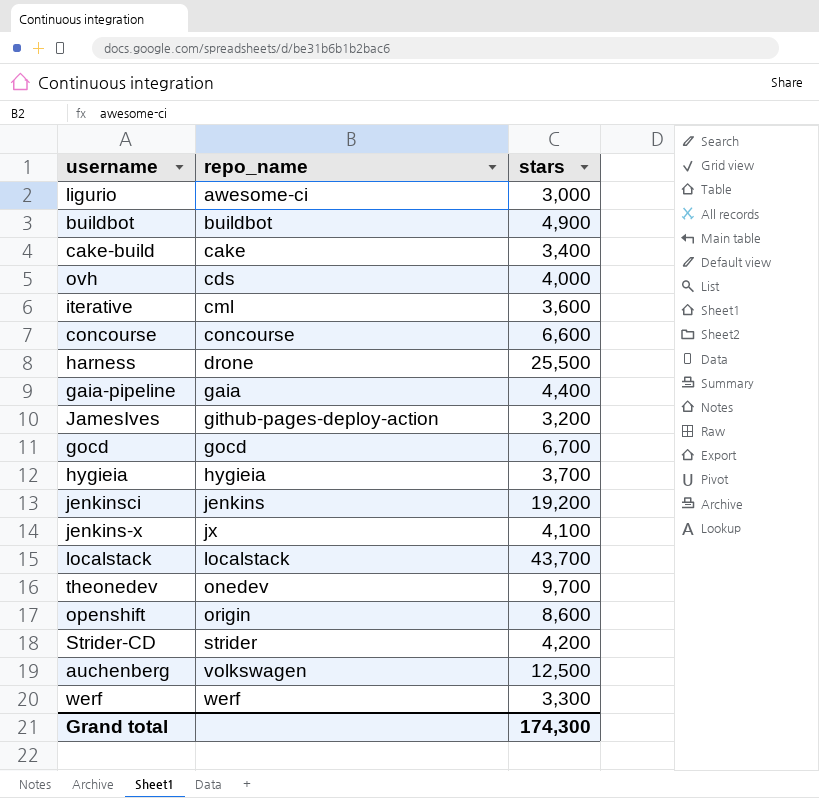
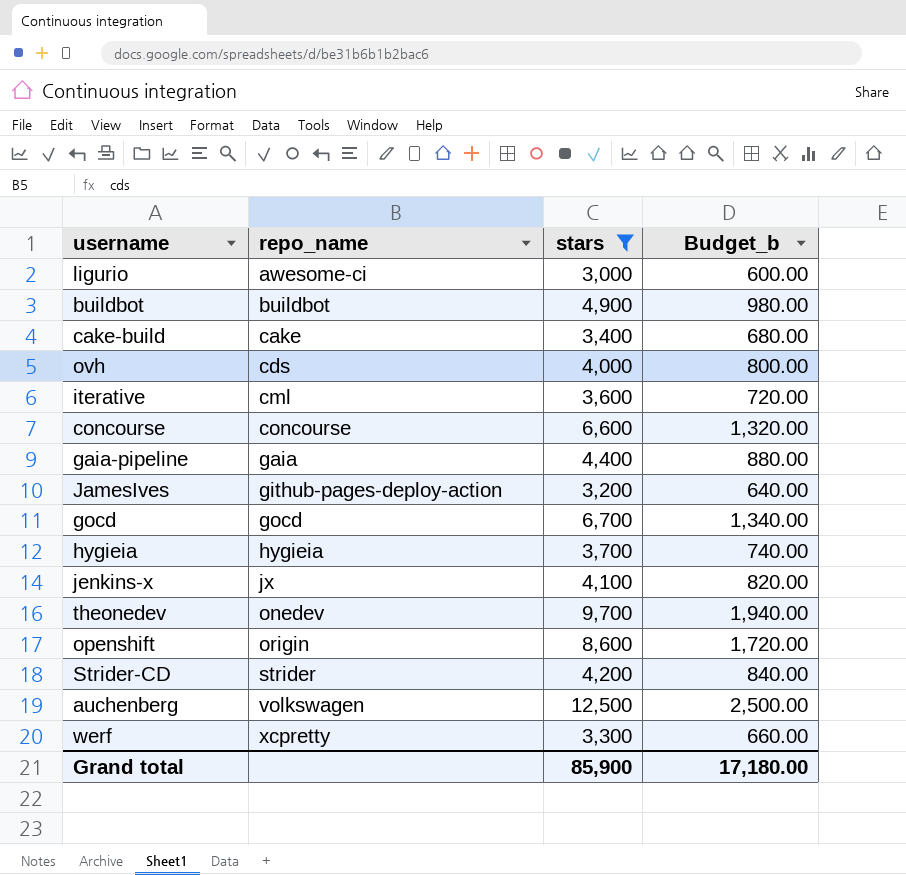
filter: none -> stars <= 12,500
column Budget_b | formula: none -> [stars] * 0.2
werf | repo_name: werf -> xcpretty
Grand total | stars: 174,300 -> 85,900

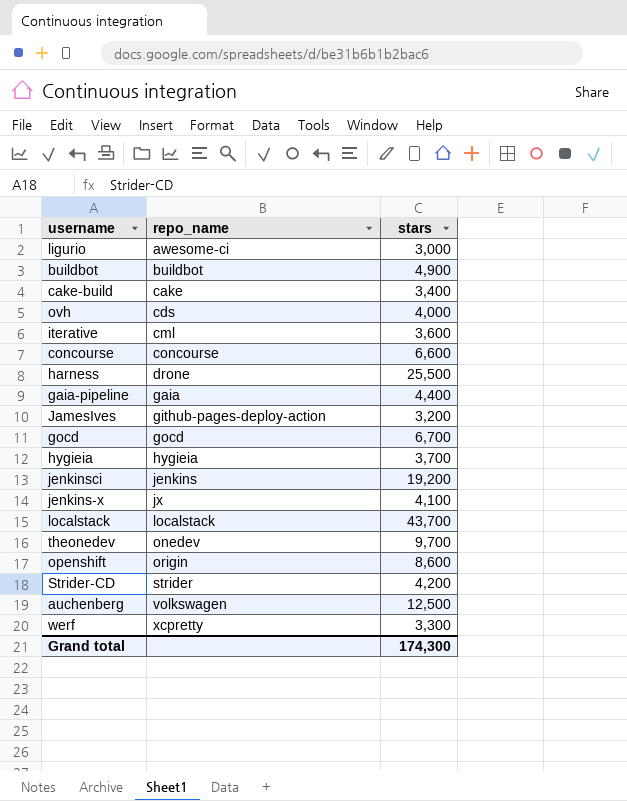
filter: stars <= 12,500 -> none
column Budget_b | formula: [stars] * 0.2 -> none
Grand total | stars: 85,900 -> 174,300

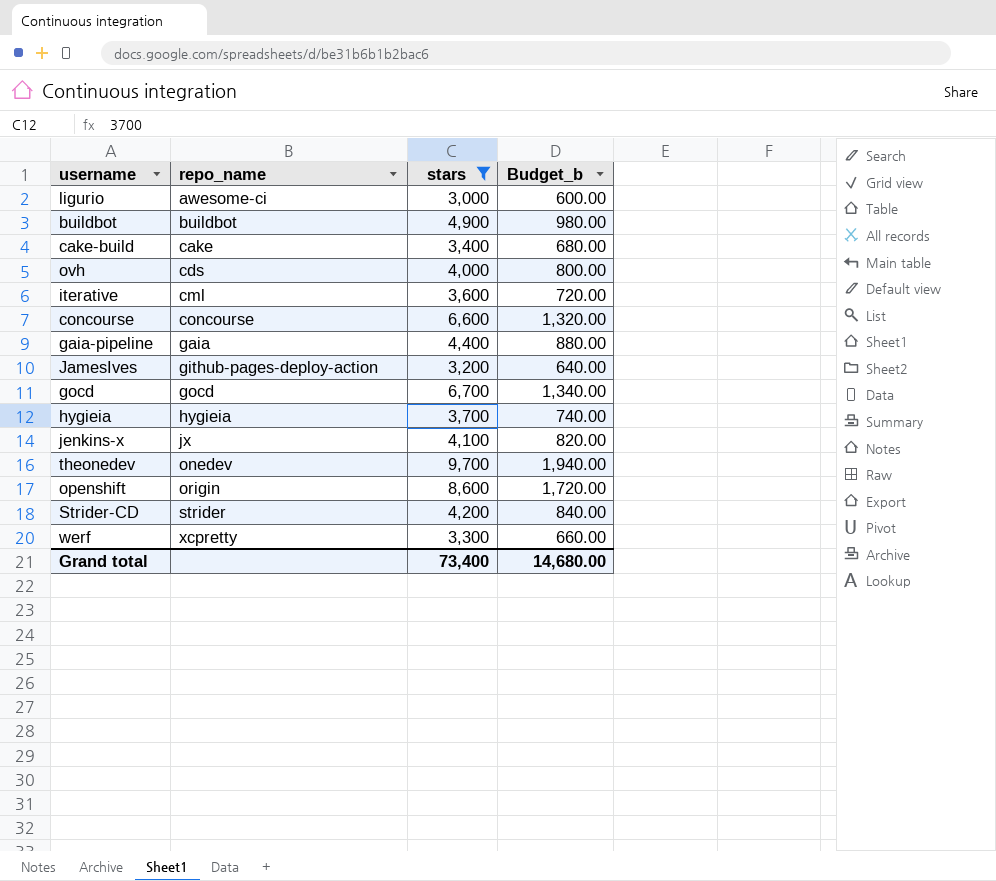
filter: none -> stars <= 9,700
column Budget_b | formula: none -> [stars] * 0.2
Grand total | stars: 174,300 -> 73,400

